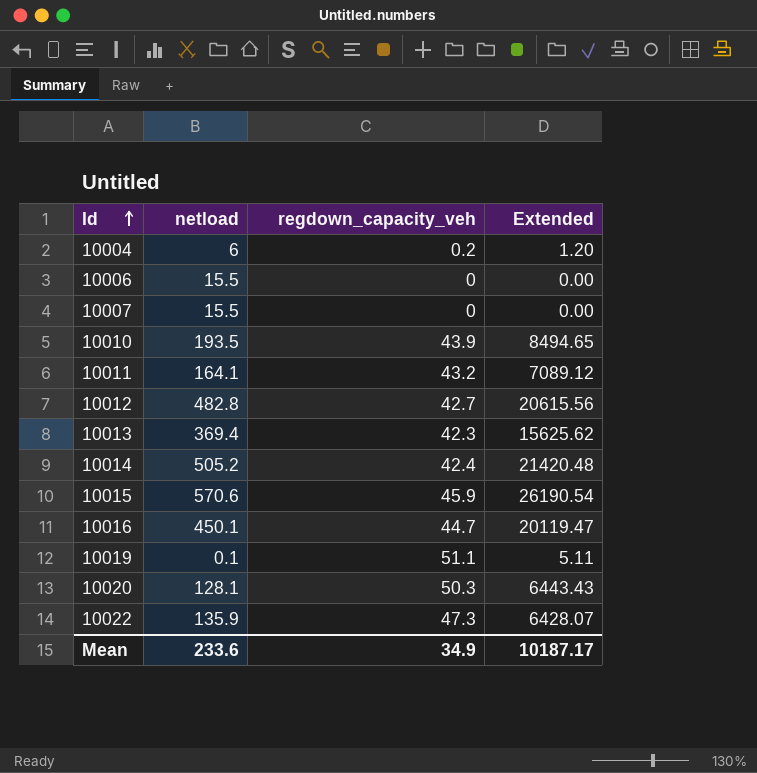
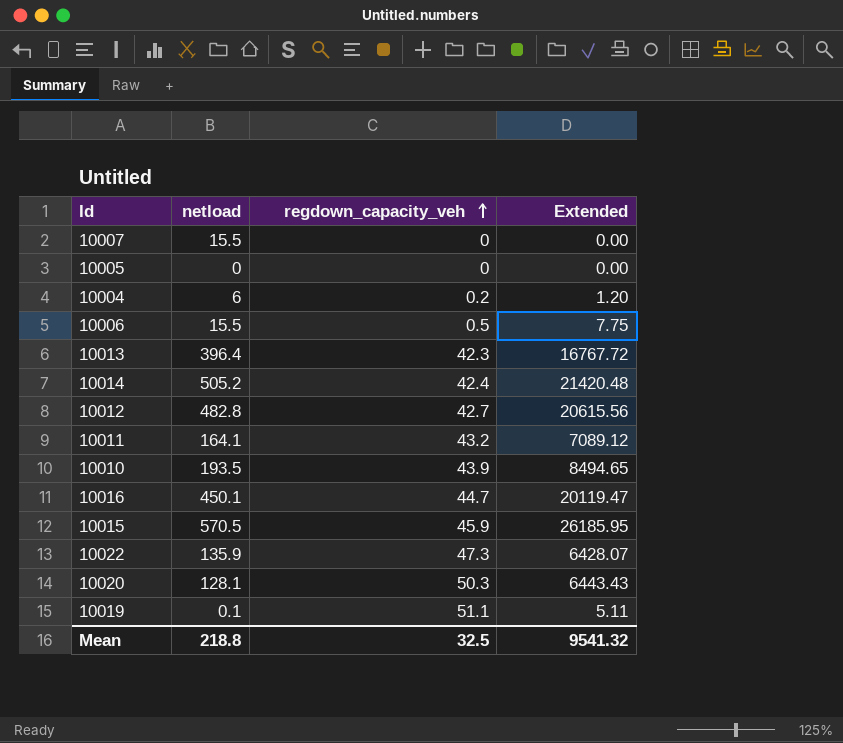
row order: Id ascending -> regdown_capacity_veh ascending
row 10005: none -> 0 | 0 | 0.00
10006 | regdown_capacity_veh: 0 -> 0.5
10006 | Extended: 0.00 -> 7.75
10013 | netload: 369.4 -> 396.4
10013 | Extended: 15625.62 -> 16767.72
10015 | netload: 570.6 -> 570.5
10015 | Extended: 26190.54 -> 26185.95
Mean | netload: 233.6 -> 218.8
Mean | regdown_capacity_veh: 34.9 -> 32.5
Mean | Extended: 10187.17 -> 9541.32

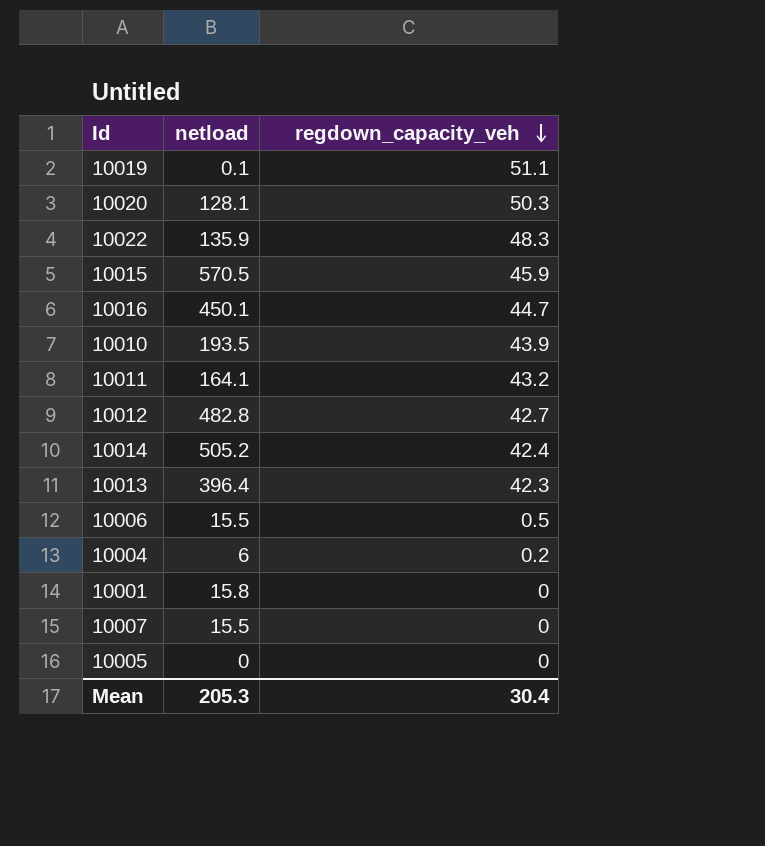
row order: regdown_capacity_veh ascending -> regdown_capacity_veh descending
column Extended | formula: [netload] * [regdown_capacity_veh] -> none
10022 | regdown_capacity_veh: 47.3 -> 48.3
row 10001: none -> 15.8 | 0
Mean | netload: 218.8 -> 205.3
Mean | regdown_capacity_veh: 32.5 -> 30.4

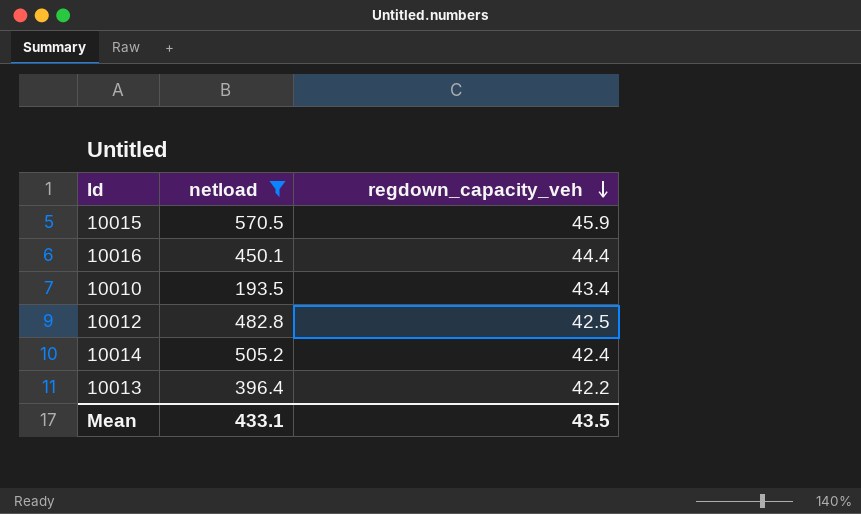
filter: none -> netload >= 193.5
10016 | regdown_capacity_veh: 44.7 -> 44.4
10010 | regdown_capacity_veh: 43.9 -> 43.4
10012 | regdown_capacity_veh: 42.7 -> 42.5
10013 | regdown_capacity_veh: 42.3 -> 42.2
Mean | netload: 205.3 -> 433.1
Mean | regdown_capacity_veh: 30.4 -> 43.5

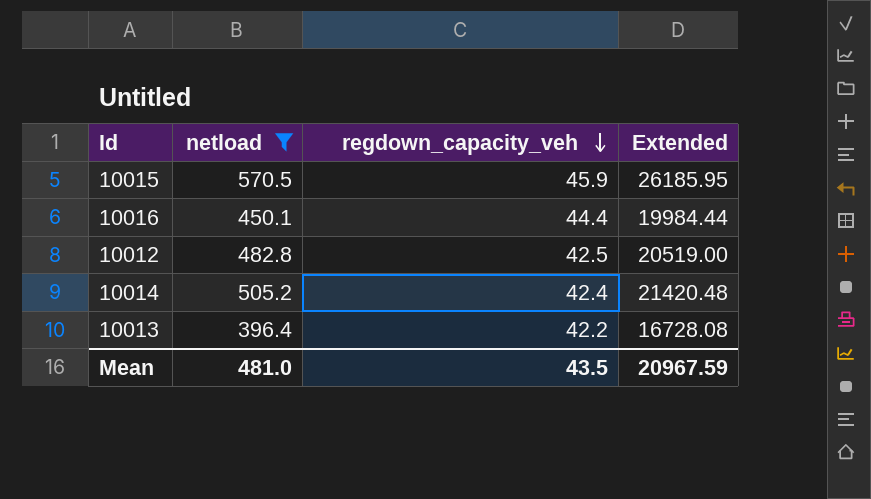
column Extended | formula: none -> [netload] * [regdown_capacity_veh]
row 10010: 193.5 | 43.4 -> none
Mean | netload: 433.1 -> 481.0

